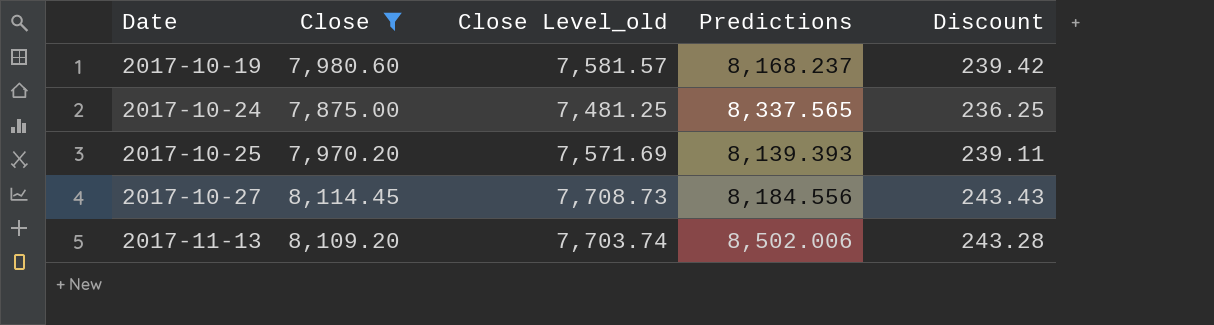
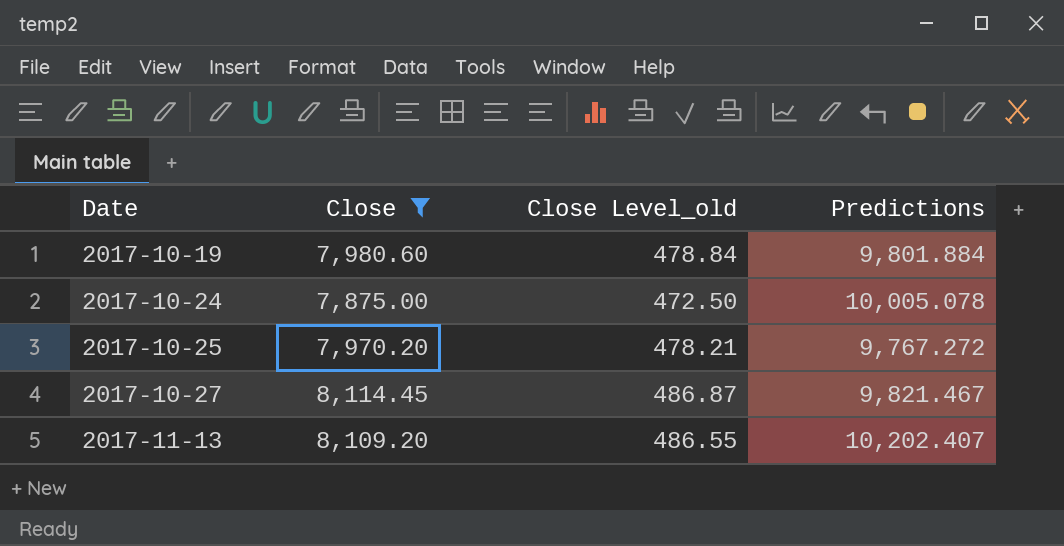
column Discount | formula: [Close] * 0.03 -> none
column Close Level_old | formula: [Close] * 0.95 -> [Close] * 0.06
2017-10-19 | Predictions: 8,168.237 -> 9,801.884
2017-10-24 | Predictions: 8,337.565 -> 10,005.078
2017-10-25 | Predictions: 8,139.393 -> 9,767.272
2017-10-27 | Predictions: 8,184.556 -> 9,821.467
2017-11-13 | Predictions: 8,502.006 -> 10,202.407

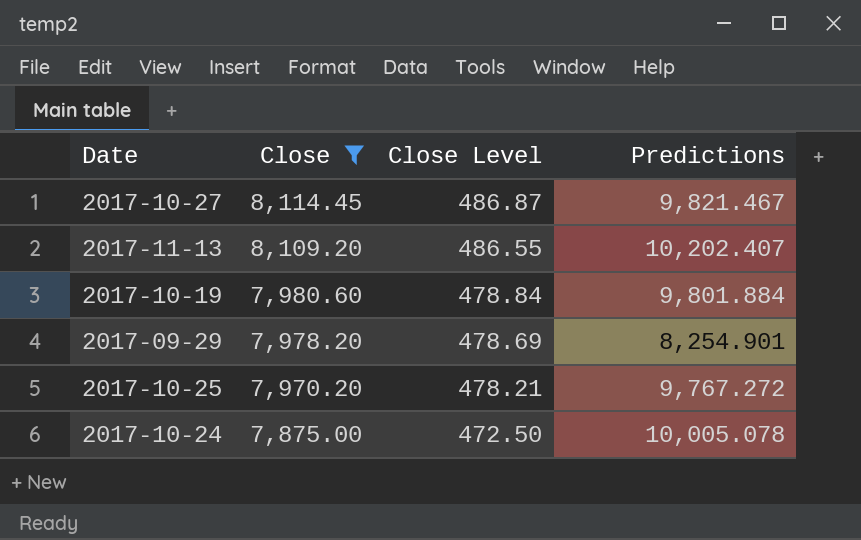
row order: Date ascending -> Close descending
column name: Close Level_old -> Close Level
row 2017-09-29: none -> 7,978.20 | 478.69 | 8,254.901

